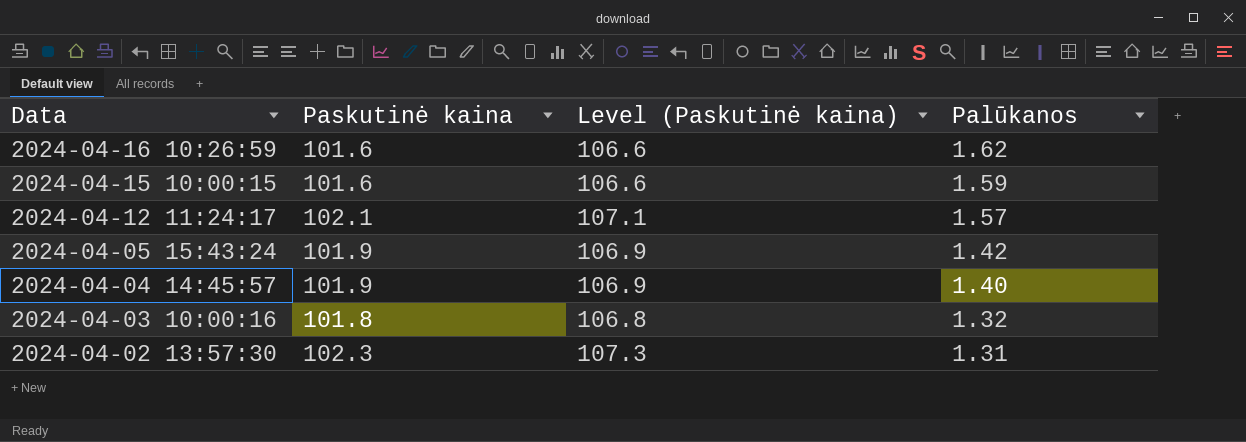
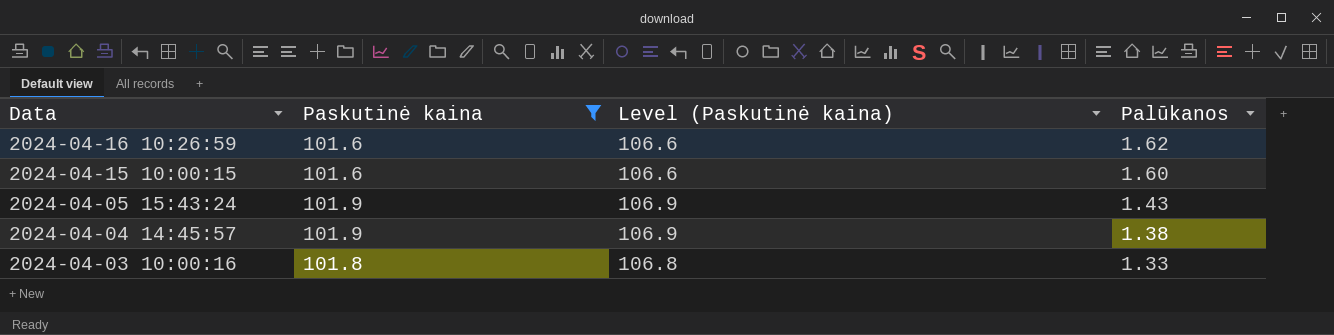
filter: none -> Paskutinė kaina <= 101.9
2024-04-15 10:00:15 | Palūkanos: 1.59 -> 1.60
2024-04-05 15:43:24 | Palūkanos: 1.42 -> 1.43
2024-04-04 14:45:57 | Palūkanos: 1.40 -> 1.38
2024-04-03 10:00:16 | Palūkanos: 1.32 -> 1.33

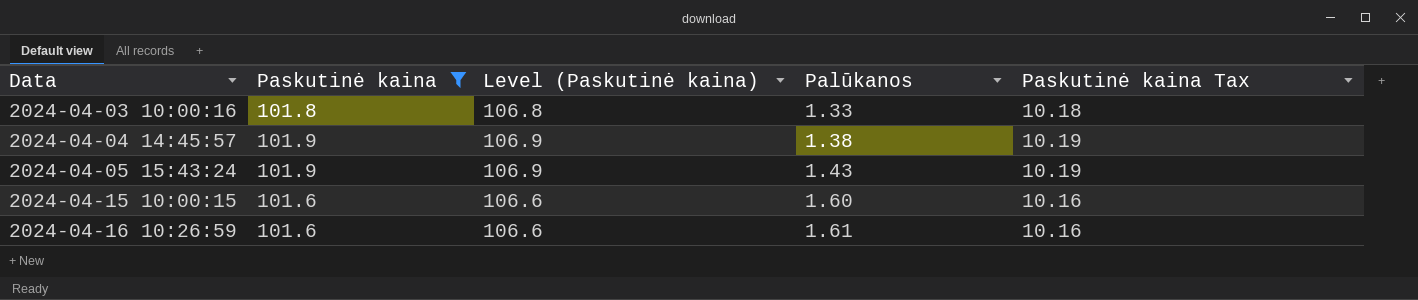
row order: Data descending -> Data ascending
column Paskutinė kaina Tax | formula: none -> [Paskutinė kaina] * 0.1
2024-04-16 10:26:59 | Palūkanos: 1.62 -> 1.61

